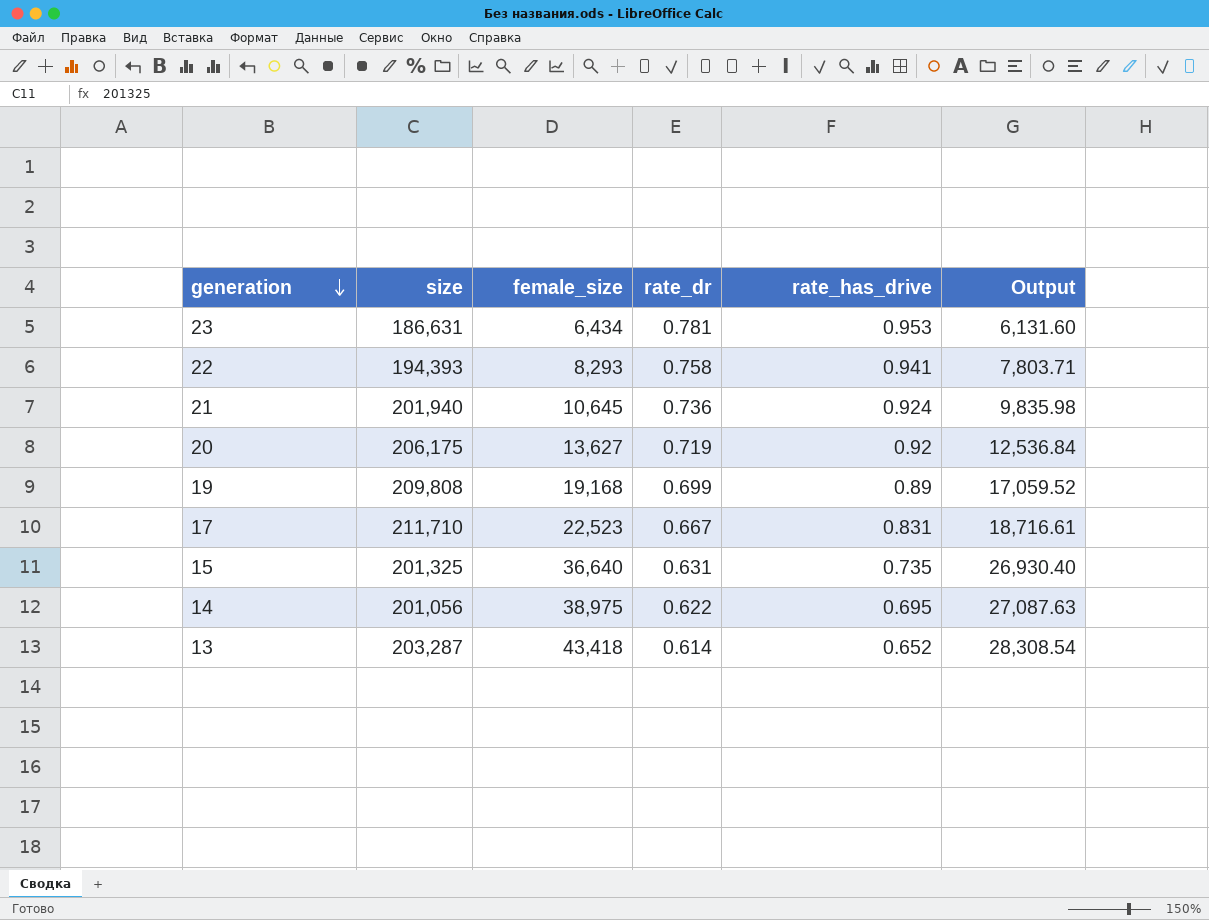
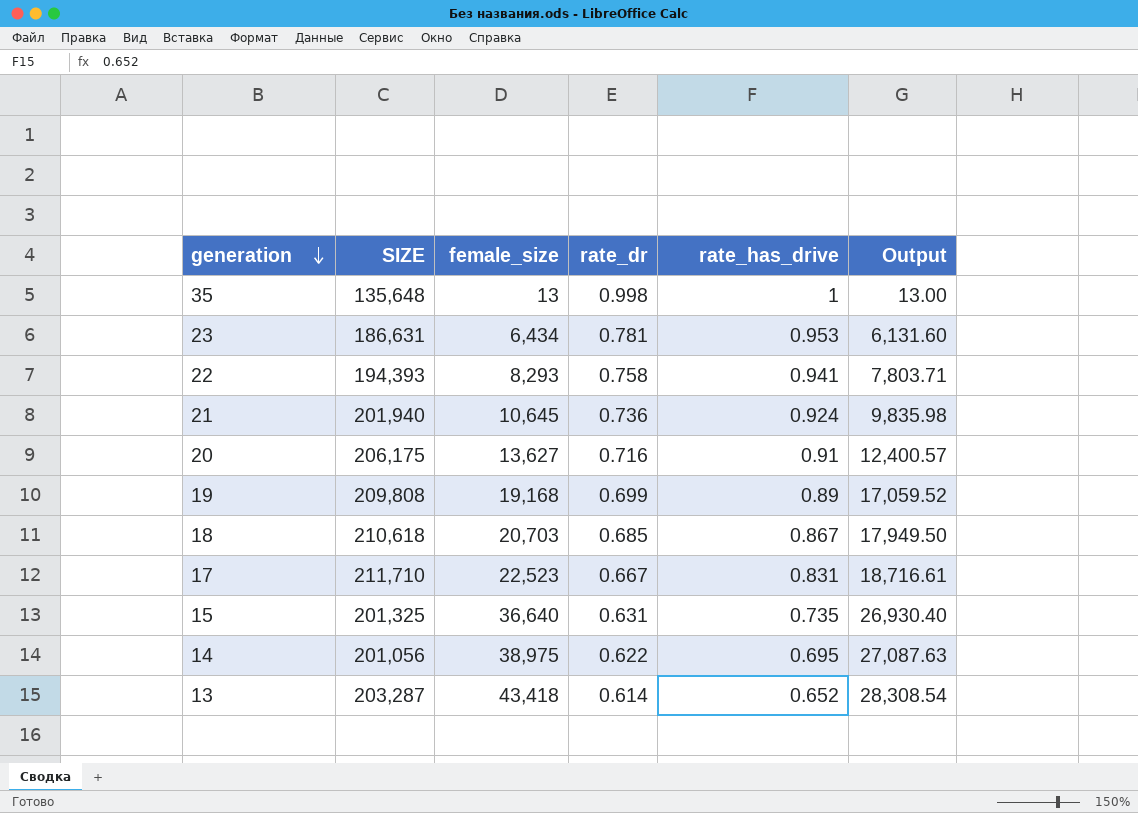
column name: size -> SIZE
row 35: none -> 135,648 | 13 | 0.998 | 1 | 13.00
20 | rate_dr: 0.719 -> 0.716
20 | rate_has_drive: 0.92 -> 0.91
20 | Output: 12,536.84 -> 12,400.57
row 18: none -> 210,618 | 20,703 | 0.685 | 0.867 | 17,949.50

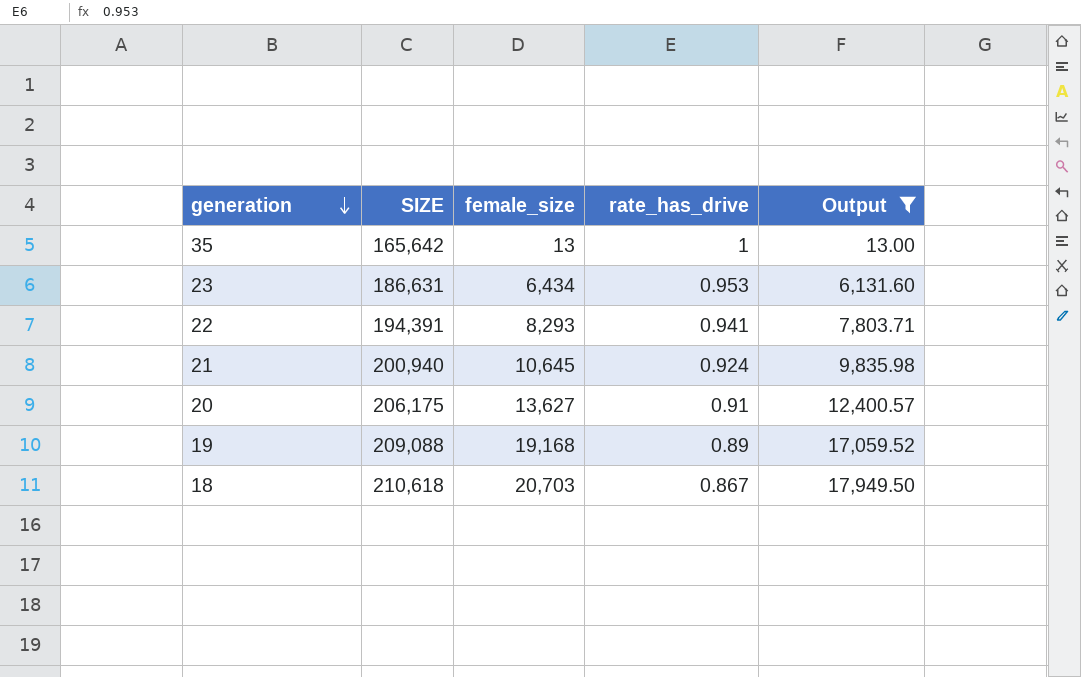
filter: none -> Output <= 17,949.50
column rate_dr | position: 4 -> none
35 | SIZE: 135,648 -> 165,642
22 | SIZE: 194,393 -> 194,391
21 | SIZE: 201,940 -> 200,940
19 | SIZE: 209,808 -> 209,088

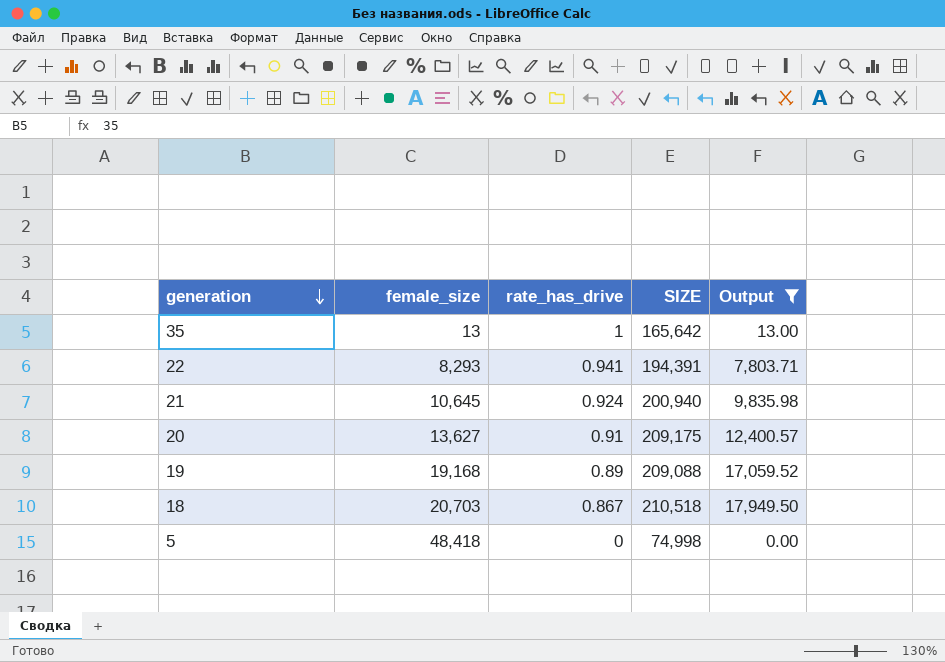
column SIZE | position: 2 -> 4
row 23: 186,631 | 6,434 | 0.953 | 6,131.60 -> none
20 | SIZE: 206,175 -> 209,175
18 | SIZE: 210,618 -> 210,518
row 5: none -> 48,418 | 0 | 74,998 | 0.00

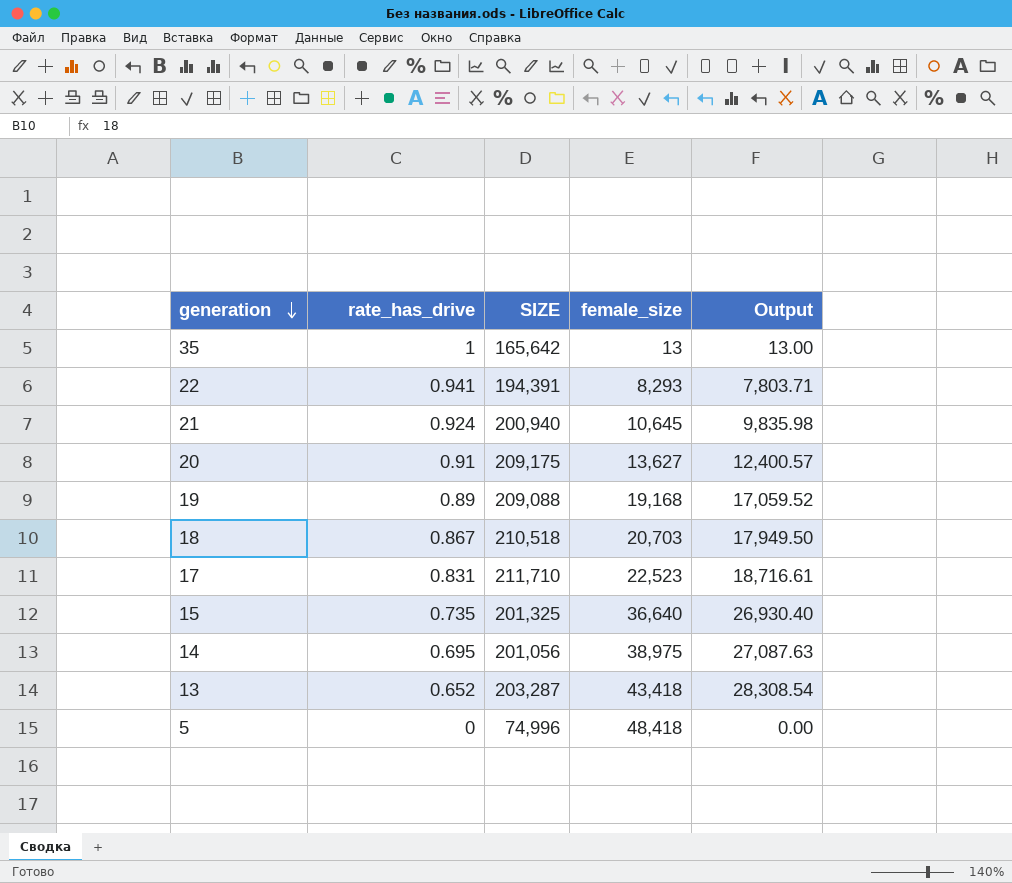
filter: Output <= 17,949.50 -> none
column female_size | position: 2 -> 4
5 | SIZE: 74,998 -> 74,996

